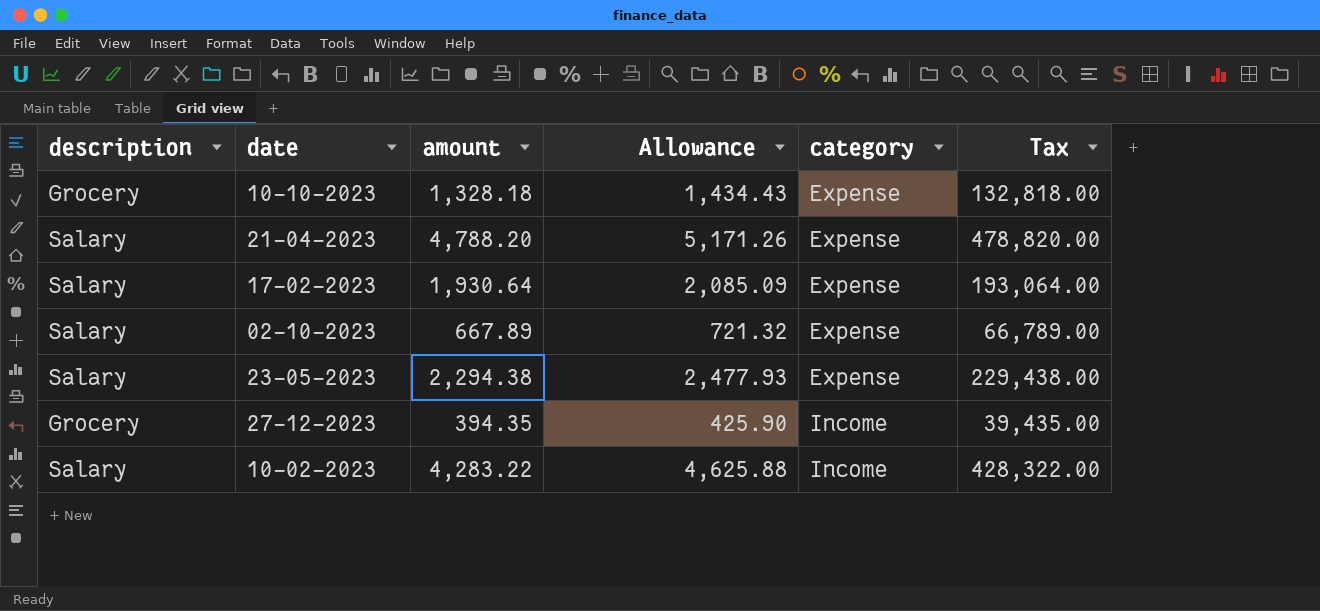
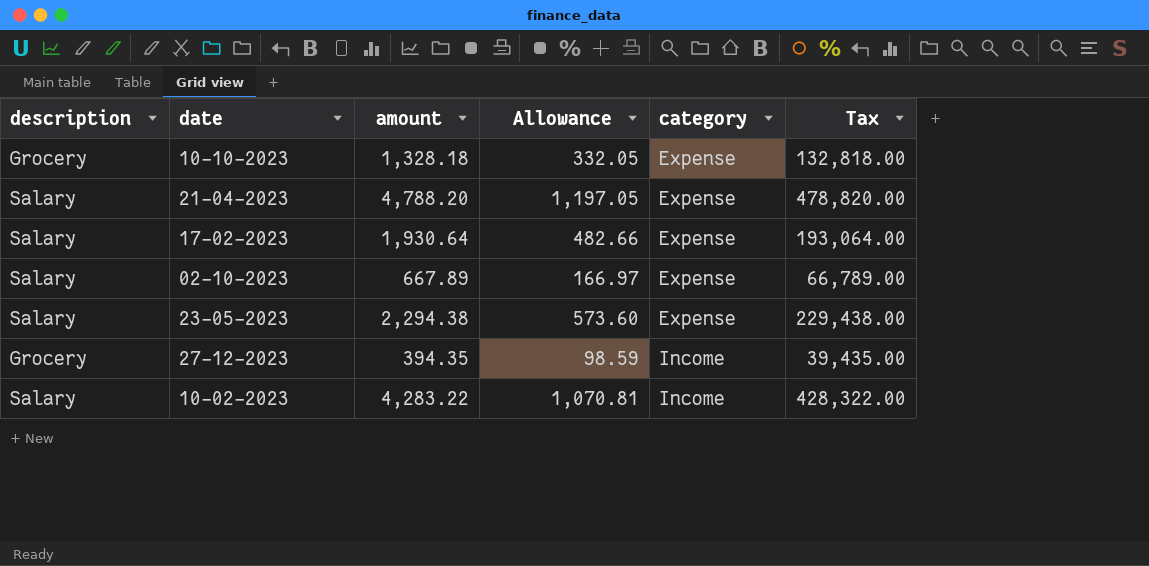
column Allowance | formula: [amount] * 1.08 -> [amount] * 0.25

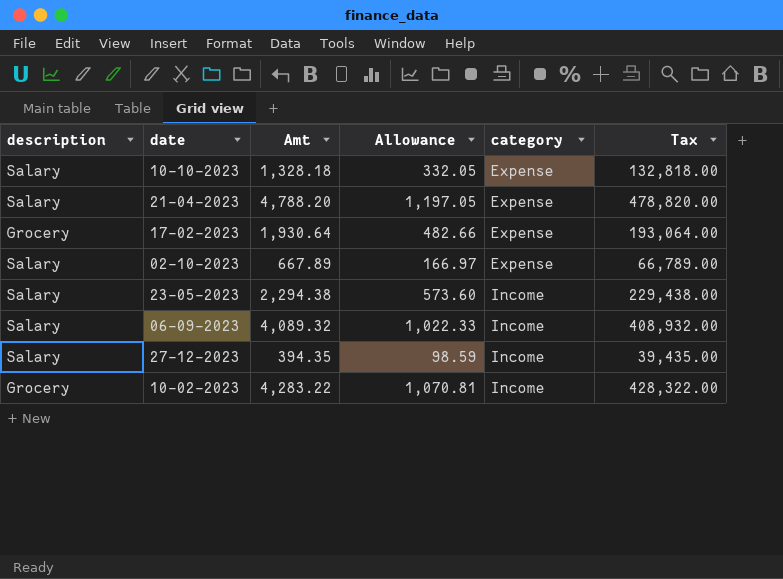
column name: amount -> Amt
10-10-2023 | description: Grocery -> Salary
17-02-2023 | description: Salary -> Grocery
23-05-2023 | category: Expense -> Income
row 06-09-2023: none -> Salary | 4,089.32 | 1,022.33 | Income | 408,932.00
27-12-2023 | description: Grocery -> Salary
10-02-2023 | description: Salary -> Grocery

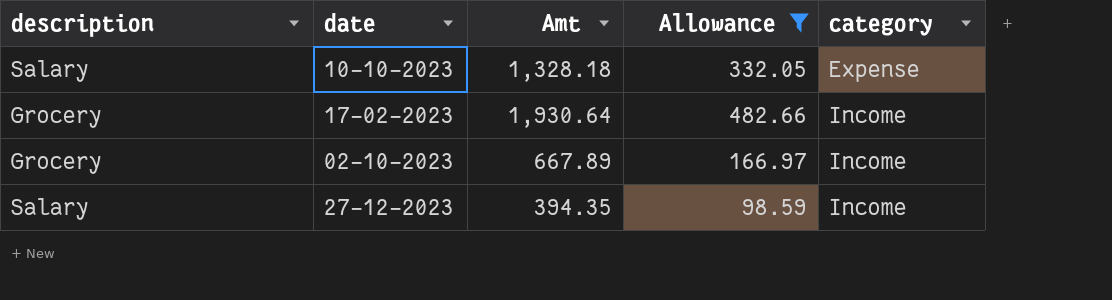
filter: none -> Allowance <= 482.66
column Tax | formula: [Amt] * 100 -> none
17-02-2023 | category: Expense -> Income
02-10-2023 | description: Salary -> Grocery
02-10-2023 | category: Expense -> Income

